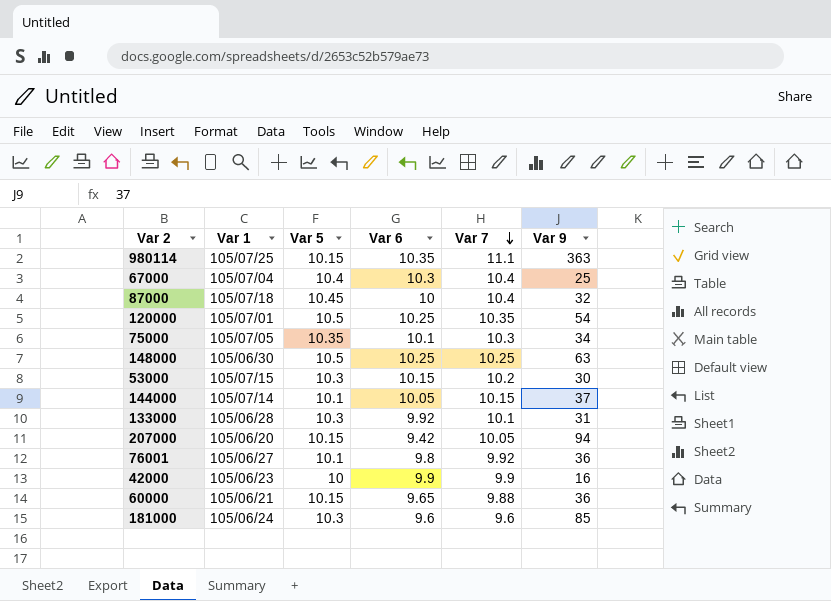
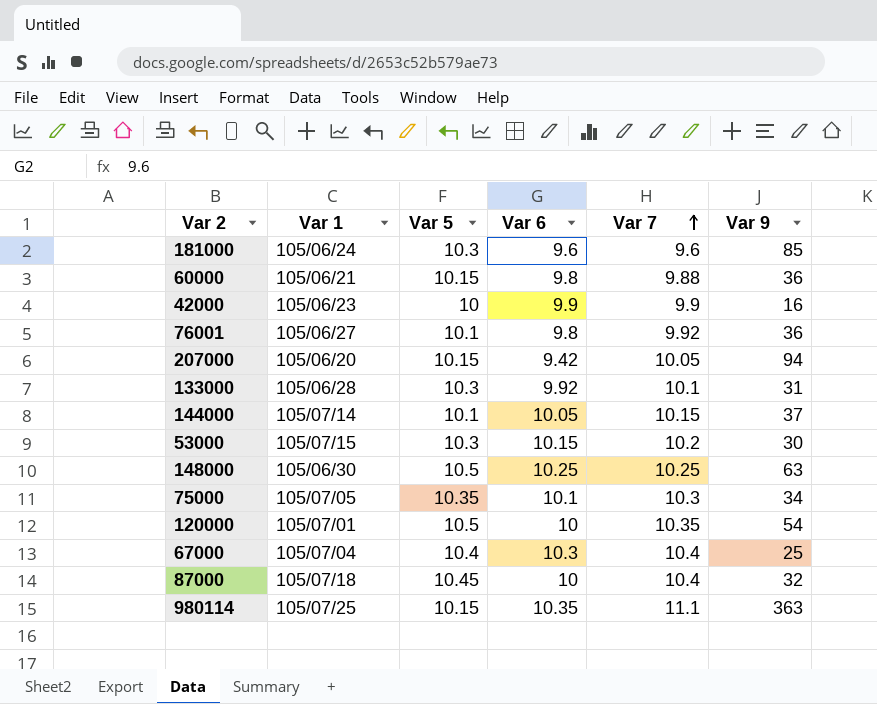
row order: Var 7 descending -> Var 7 ascending
60000 | Var 6: 9.65 -> 9.8
120000 | Var 6: 10.25 -> 10

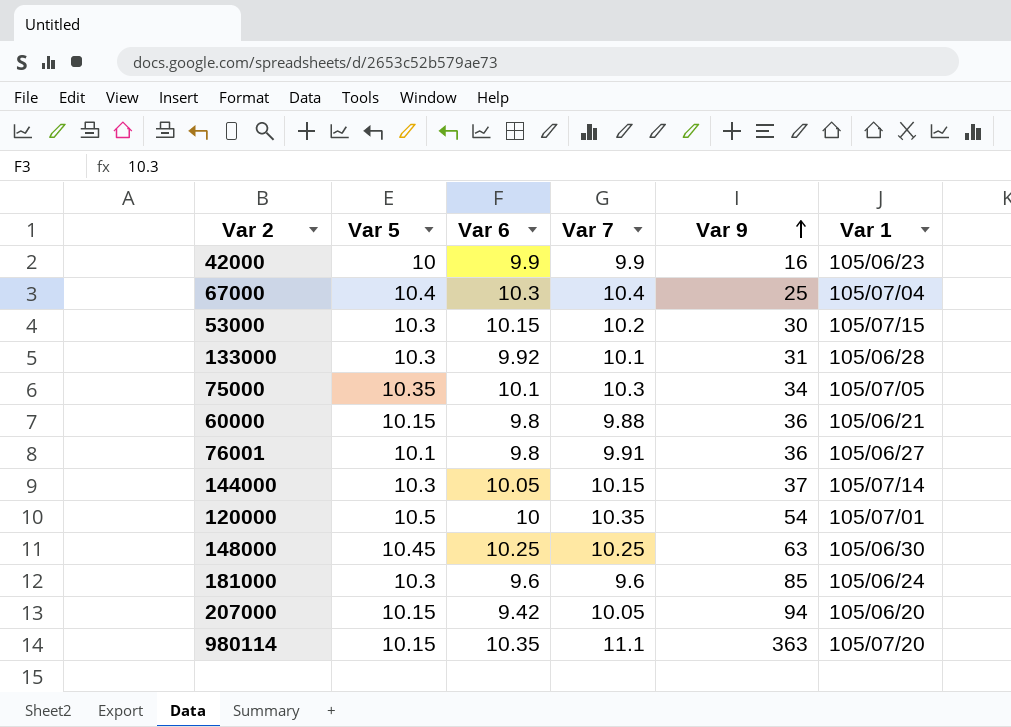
row order: Var 7 ascending -> Var 9 ascending
column Var 1 | position: 2 -> 6
row 87000: 105/07/18 | 10.45 | 10 | 10.4 | 32 -> none
76001 | Var 7: 9.92 -> 9.91
144000 | Var 5: 10.1 -> 10.3
148000 | Var 5: 10.5 -> 10.45
980114 | Var 1: 105/07/25 -> 105/07/20

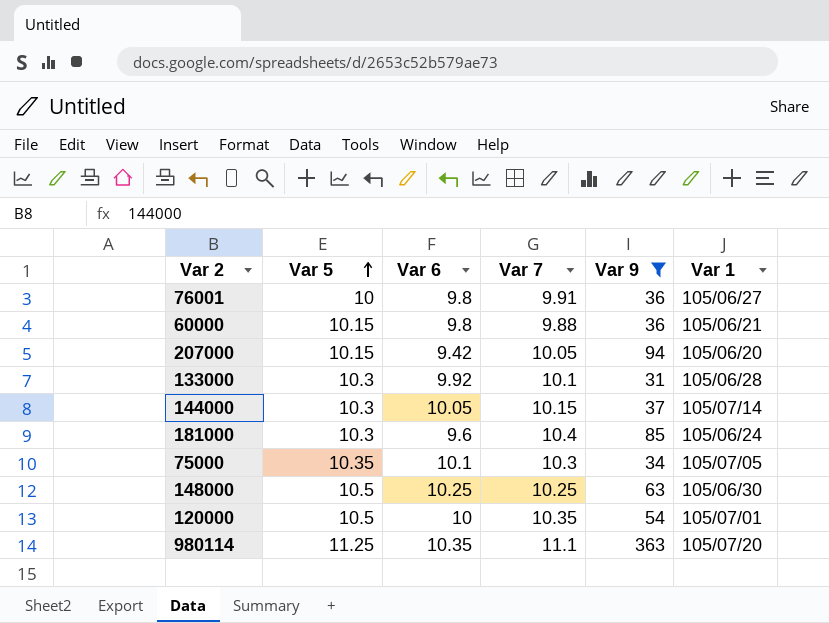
filter: none -> Var 9 >= 31
row order: Var 9 ascending -> Var 5 ascending
76001 | Var 5: 10.1 -> 10
181000 | Var 7: 9.6 -> 10.4
148000 | Var 5: 10.45 -> 10.5
980114 | Var 5: 10.15 -> 11.25

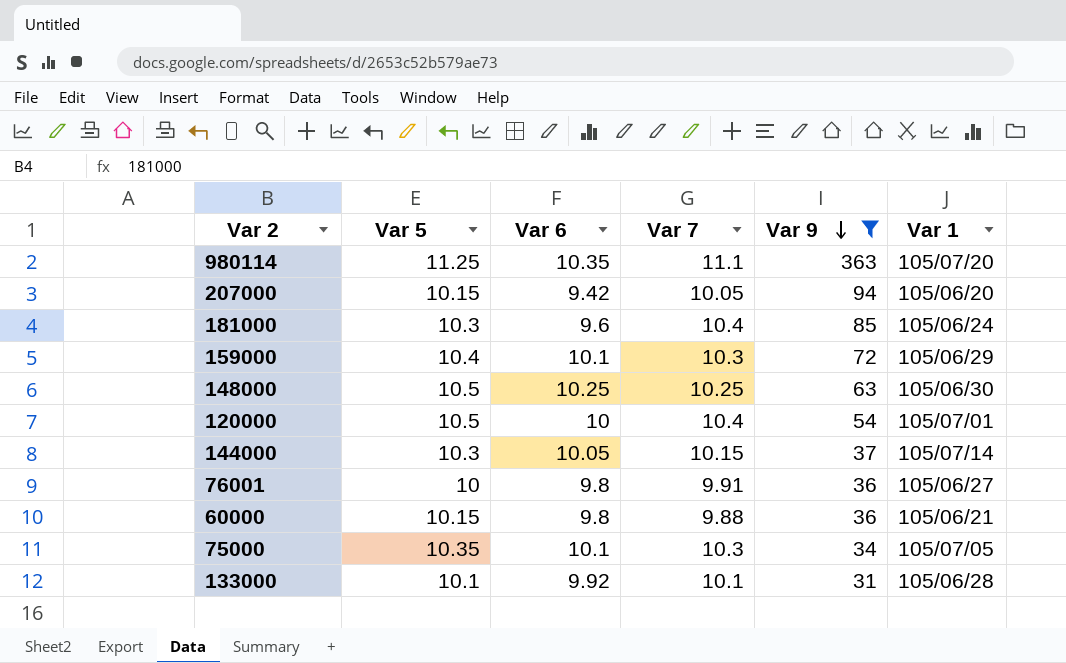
row order: Var 5 ascending -> Var 9 descending
row 159000: none -> 10.4 | 10.1 | 10.3 | 72 | 105/06/29
120000 | Var 7: 10.35 -> 10.4
133000 | Var 5: 10.3 -> 10.1

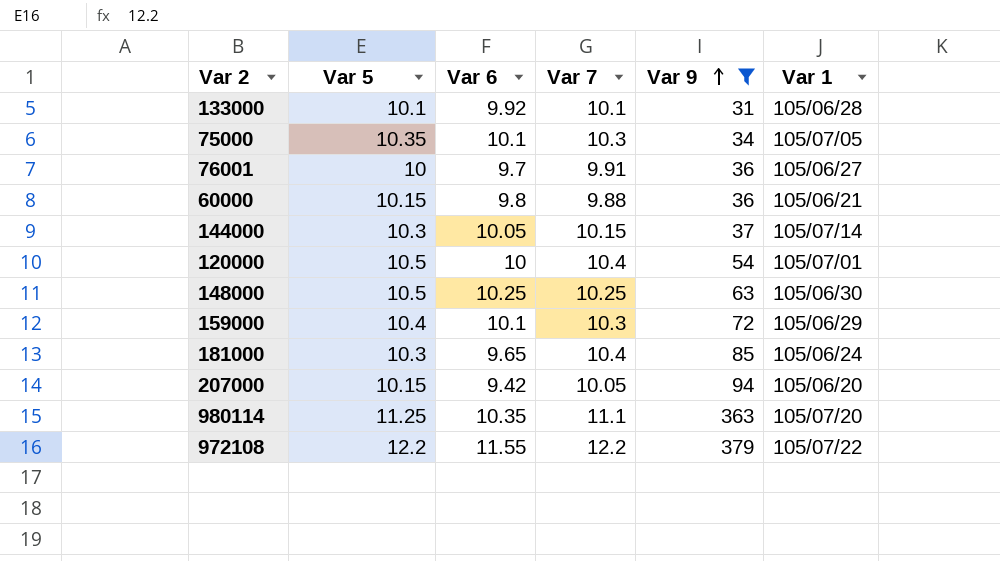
row order: Var 9 descending -> Var 9 ascending
76001 | Var 6: 9.8 -> 9.7
181000 | Var 6: 9.6 -> 9.65
row 972108: none -> 12.2 | 11.55 | 12.2 | 379 | 105/07/22

